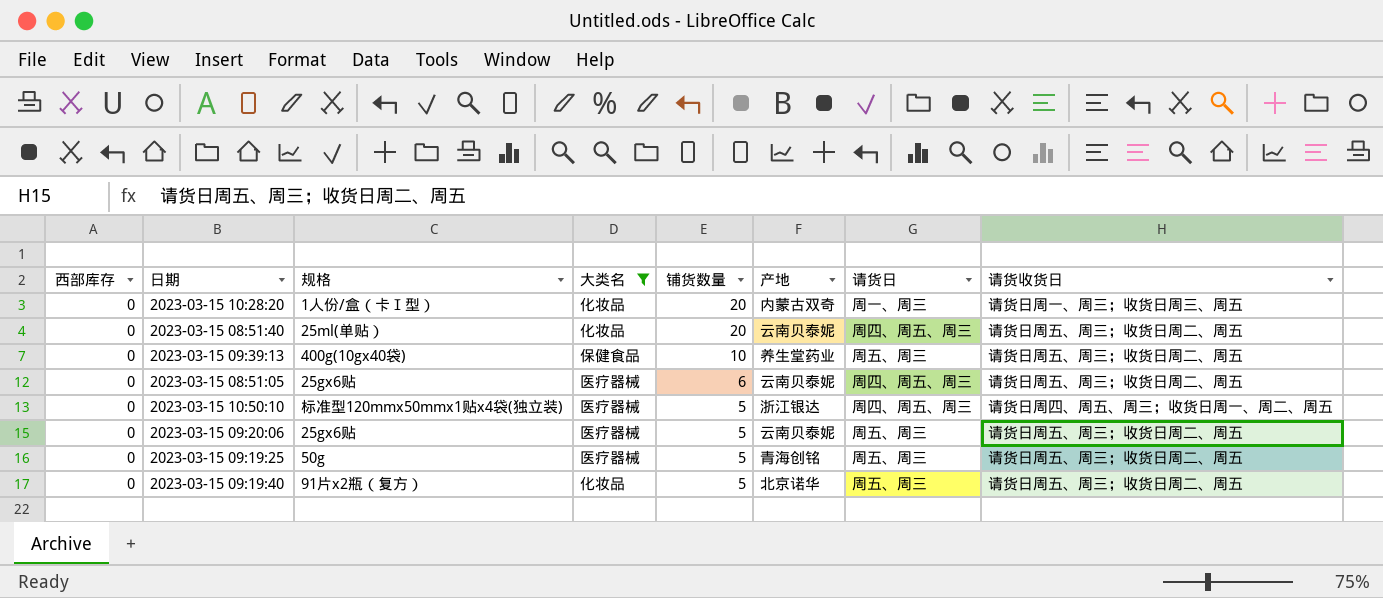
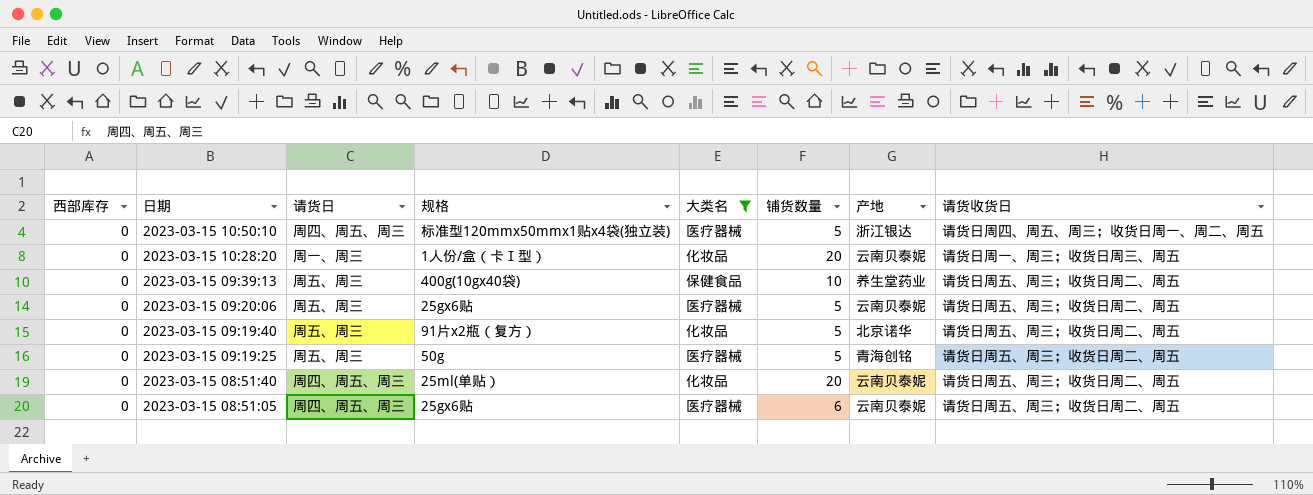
row order: 铺货数量 descending -> 日期 descending
column 请货日 | position: 7 -> 3
2023-03-15 10:28:20 | 产地: 内蒙古双奇 -> 云南贝泰妮

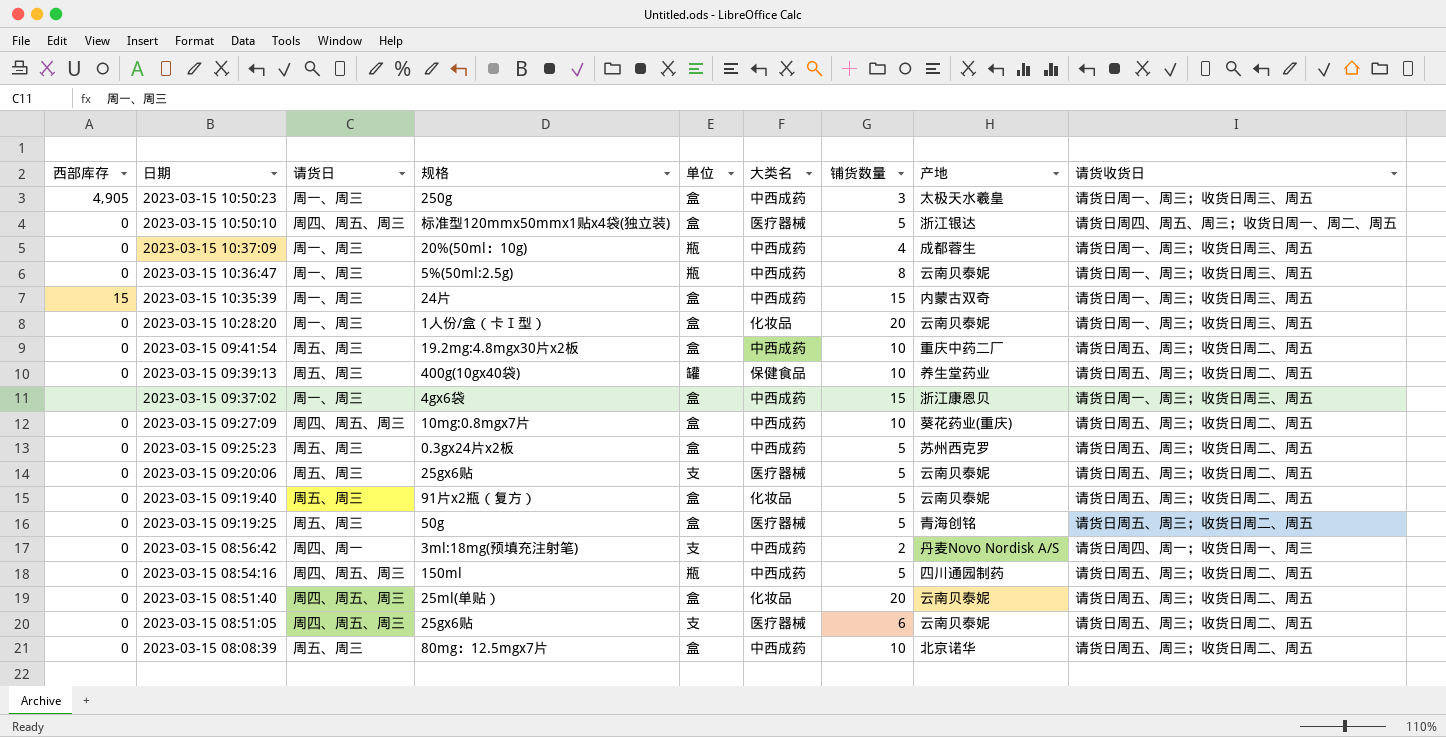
filter: 大类名 != 中西成药 -> none
column 单位 | position: none -> 5
2023-03-15 09:19:40 | 产地: 北京诺华 -> 云南贝泰妮

